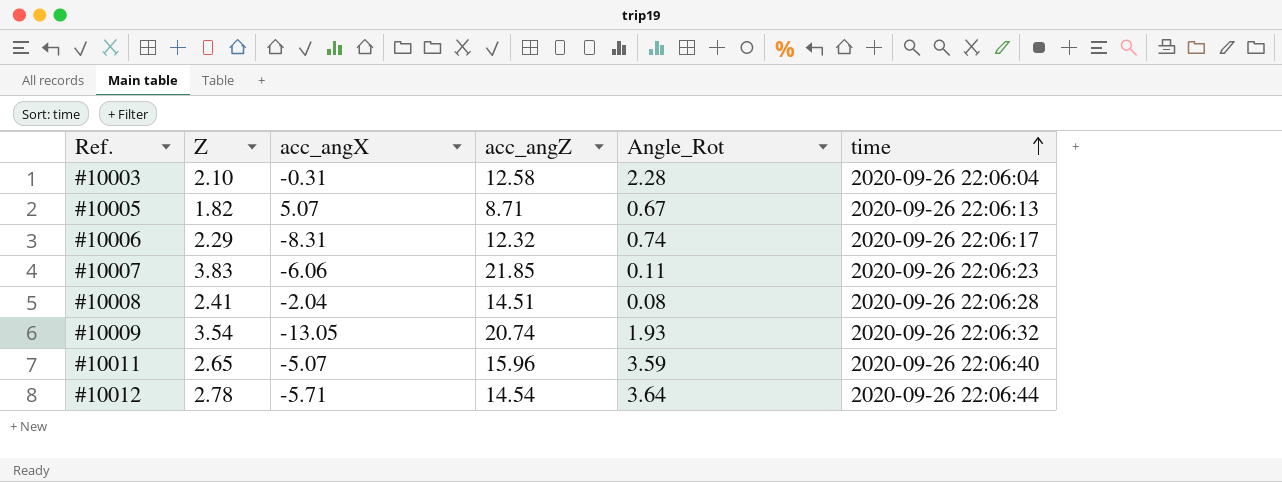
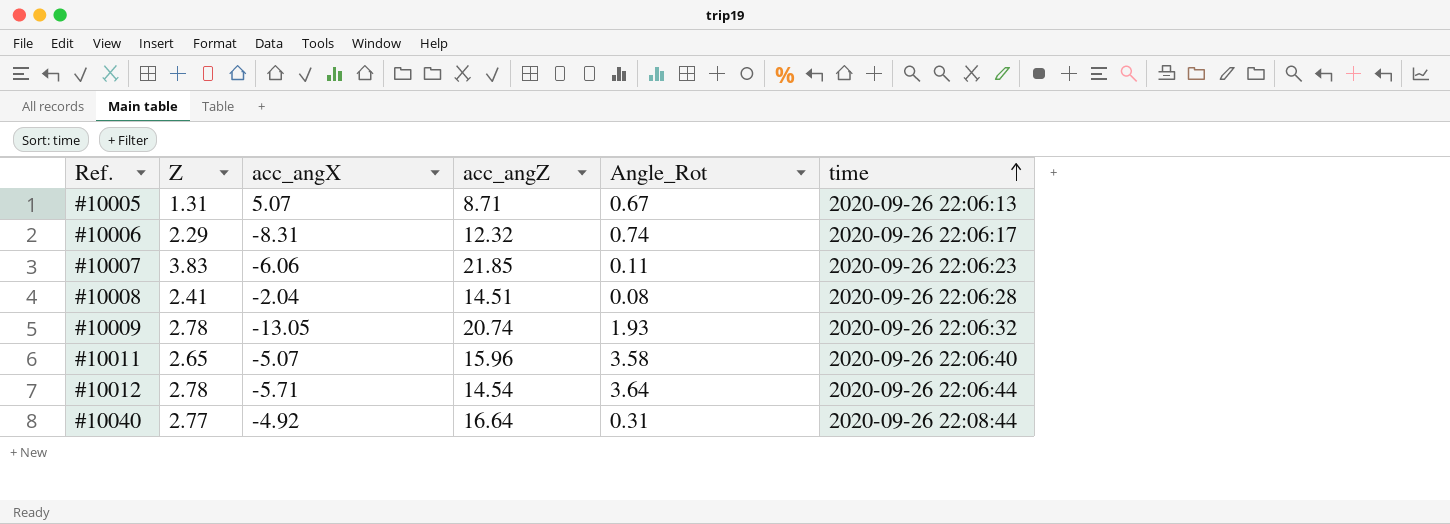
row #10003: 2.10 | -0.31 | 12.58 | 2.28 | 2020-09-26 22:06:04 -> none
#10005 | Z: 1.82 -> 1.31
#10009 | Z: 3.54 -> 2.78
#10011 | Angle_Rot: 3.59 -> 3.58
row #10040: none -> 2.77 | -4.92 | 16.64 | 0.31 | 2020-09-26 22:08:44

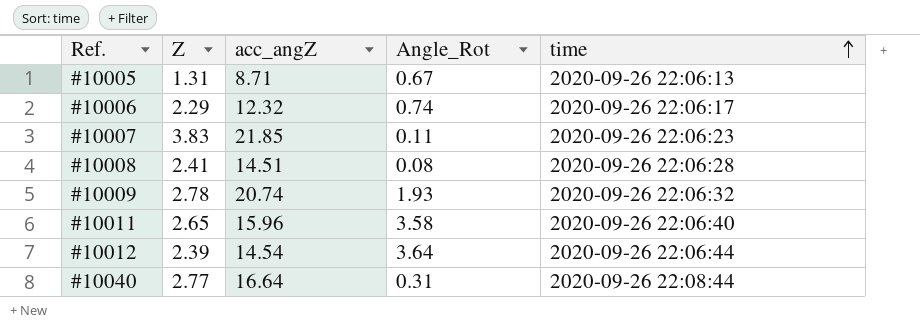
column acc_angX | position: 3 -> none
#10012 | Z: 2.78 -> 2.39

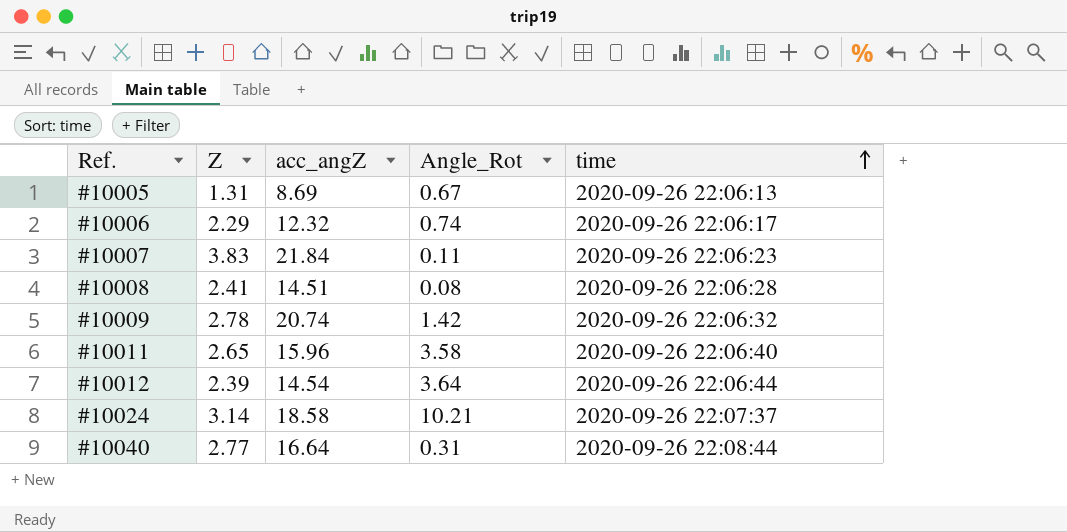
#10005 | acc_angZ: 8.71 -> 8.69
#10007 | acc_angZ: 21.85 -> 21.84
#10009 | Angle_Rot: 1.93 -> 1.42
row #10024: none -> 3.14 | 18.58 | 10.21 | 2020-09-26 22:07:37

